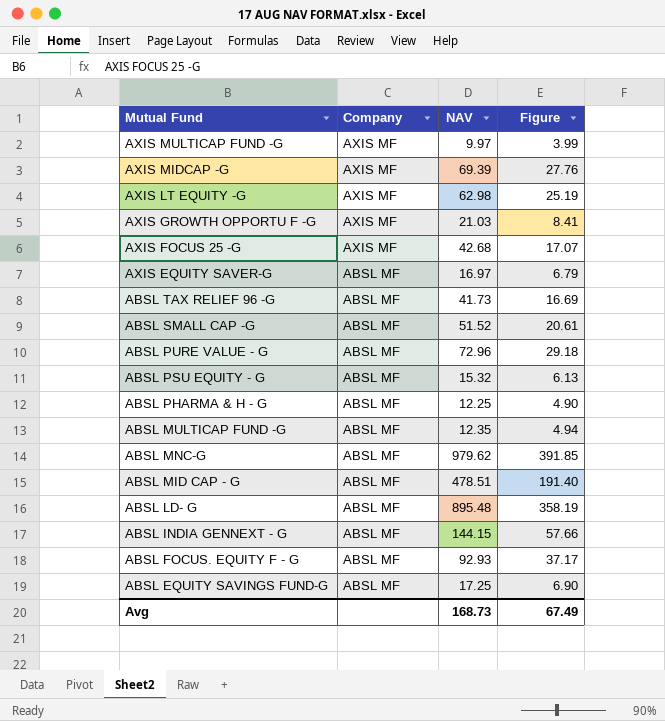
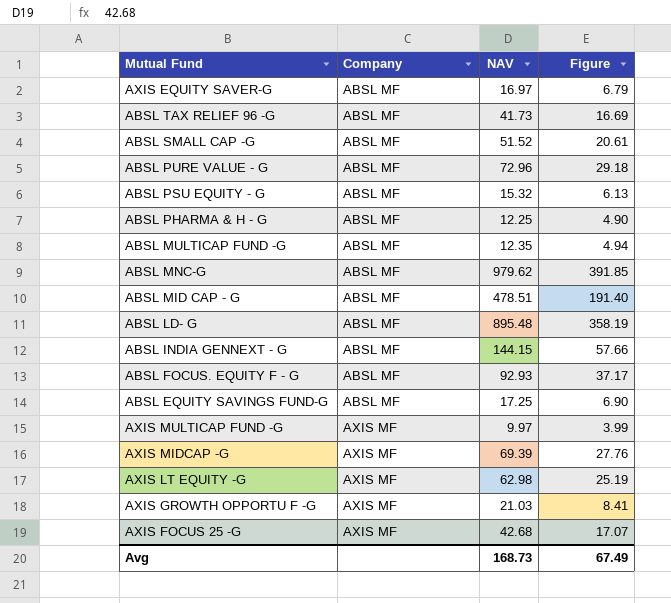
row order: Mutual Fund descending -> Company ascending

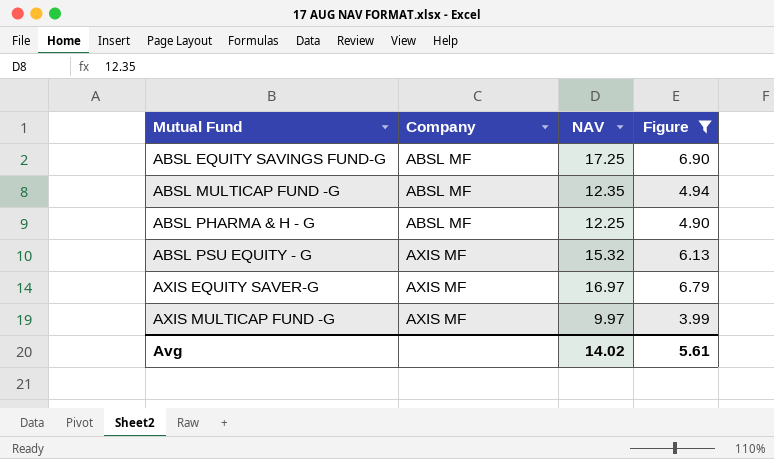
filter: none -> Figure <= 6.90
row order: Company ascending -> Mutual Fund ascending
ABSL PSU EQUITY - G | Company: ABSL MF -> AXIS MF
AXIS EQUITY SAVER-G | Company: ABSL MF -> AXIS MF
Avg | NAV: 168.73 -> 14.02
Avg | Figure: 67.49 -> 5.61

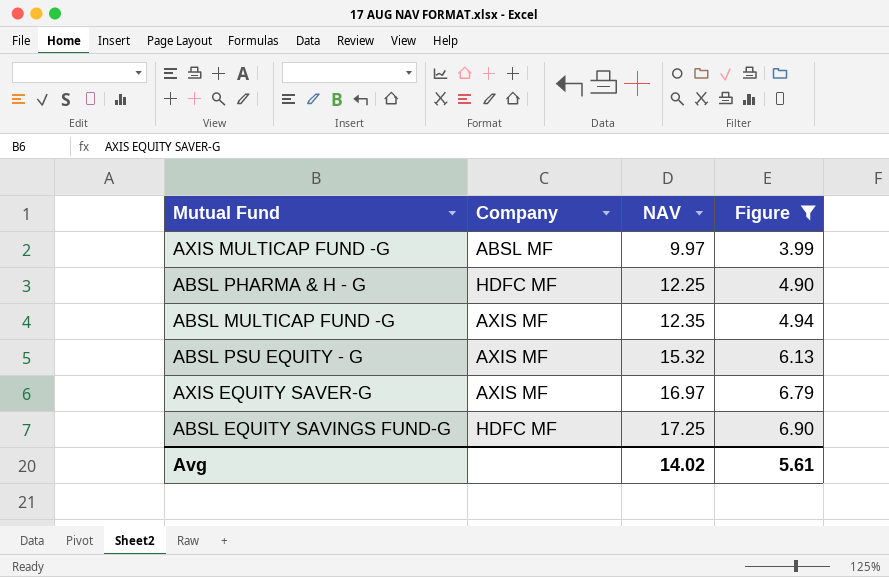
row order: Mutual Fund ascending -> NAV ascending
AXIS MULTICAP FUND -G | Company: AXIS MF -> ABSL MF
ABSL PHARMA & H - G | Company: ABSL MF -> HDFC MF
ABSL MULTICAP FUND -G | Company: ABSL MF -> AXIS MF
ABSL EQUITY SAVINGS FUND-G | Company: ABSL MF -> HDFC MF

